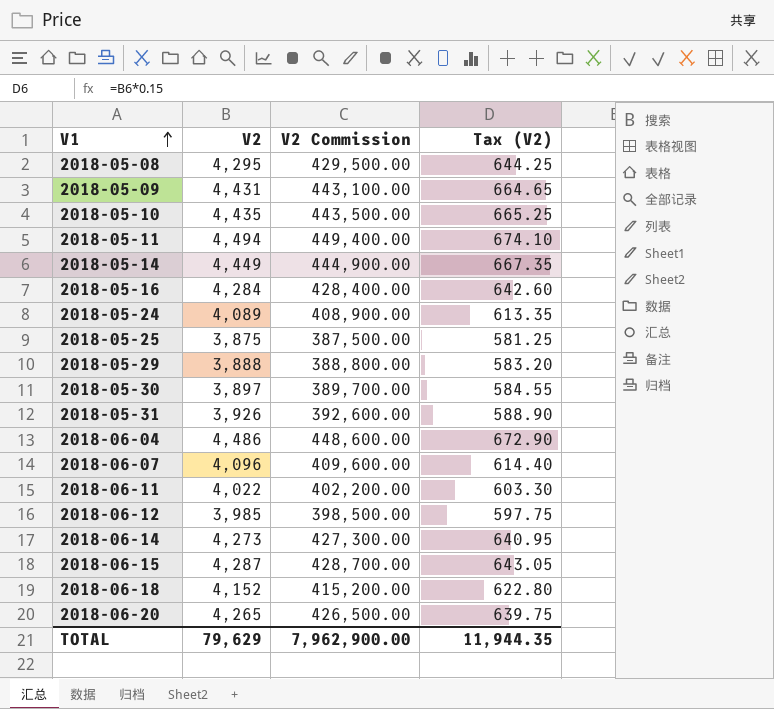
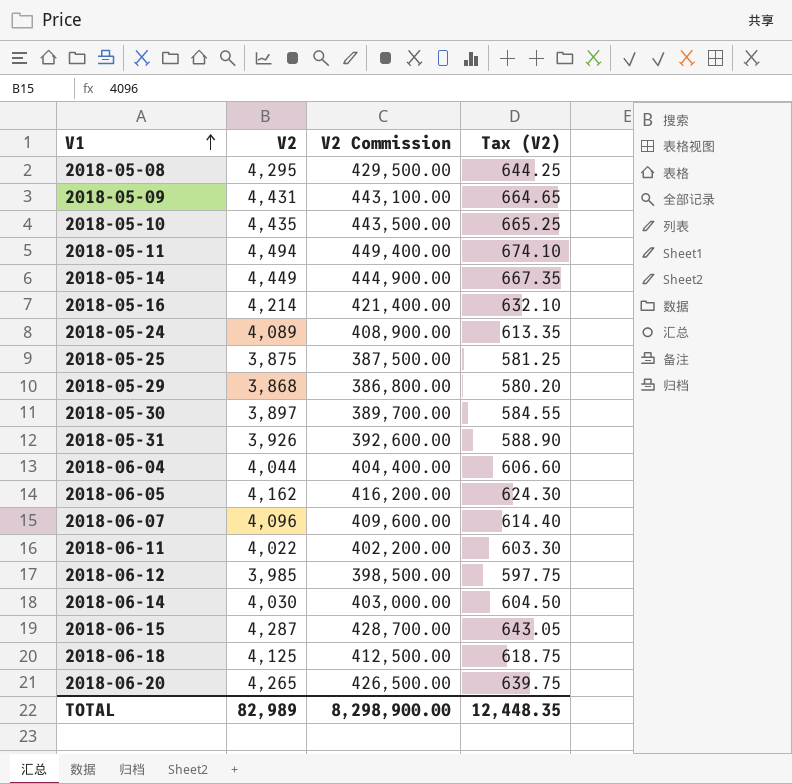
2018-05-16 | V2: 4,284 -> 4,214
2018-05-16 | V2 Commission: 428,400.00 -> 421,400.00
2018-05-16 | Tax (V2): 642.60 -> 632.10
2018-05-29 | V2: 3,888 -> 3,868
2018-05-29 | V2 Commission: 388,800.00 -> 386,800.00
2018-05-29 | Tax (V2): 583.20 -> 580.20
2018-06-04 | V2: 4,486 -> 4,044
2018-06-04 | V2 Commission: 448,600.00 -> 404,400.00
2018-06-04 | Tax (V2): 672.90 -> 606.60
row 2018-06-05: none -> 4,162 | 416,200.00 | 624.30
2018-06-14 | V2: 4,273 -> 4,030
2018-06-14 | V2 Commission: 427,300.00 -> 403,000.00
2018-06-14 | Tax (V2): 640.95 -> 604.50
2018-06-18 | V2: 4,152 -> 4,125
2018-06-18 | V2 Commission: 415,200.00 -> 412,500.00
2018-06-18 | Tax (V2): 622.80 -> 618.75
TOTAL | V2: 79,629 -> 82,989
TOTAL | V2 Commission: 7,962,900.00 -> 8,298,900.00
TOTAL | Tax (V2): 11,944.35 -> 12,448.35

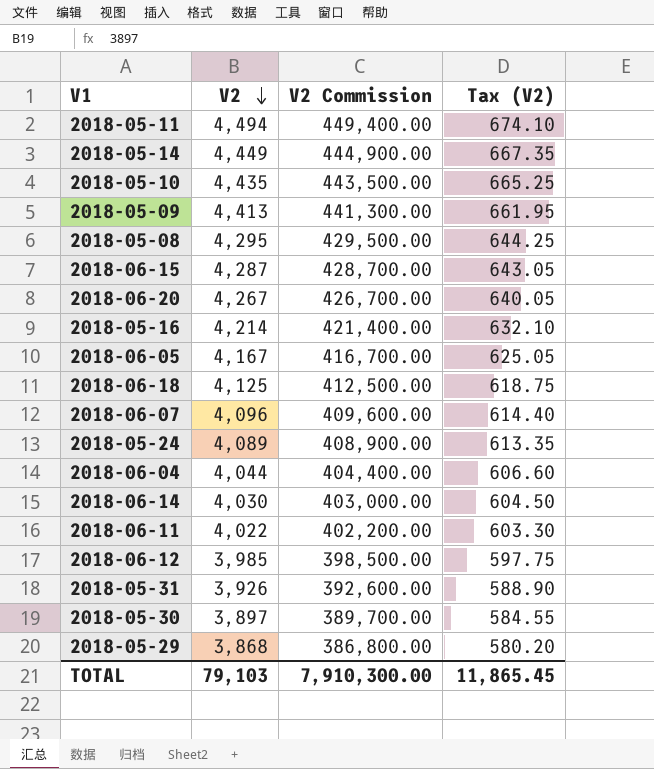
row order: V1 ascending -> V2 descending
row 2018-05-25: 3,875 | 387,500.00 | 581.25 -> none
2018-05-09 | V2: 4,431 -> 4,413
2018-05-09 | V2 Commission: 443,100.00 -> 441,300.00
2018-05-09 | Tax (V2): 664.65 -> 661.95
2018-06-20 | V2: 4,265 -> 4,267
2018-06-20 | V2 Commission: 426,500.00 -> 426,700.00
2018-06-20 | Tax (V2): 639.75 -> 640.05
2018-06-05 | V2: 4,162 -> 4,167
2018-06-05 | V2 Commission: 416,200.00 -> 416,700.00
2018-06-05 | Tax (V2): 624.30 -> 625.05
TOTAL | V2: 82,989 -> 79,103
TOTAL | V2 Commission: 8,298,900.00 -> 7,910,300.00
TOTAL | Tax (V2): 12,448.35 -> 11,865.45

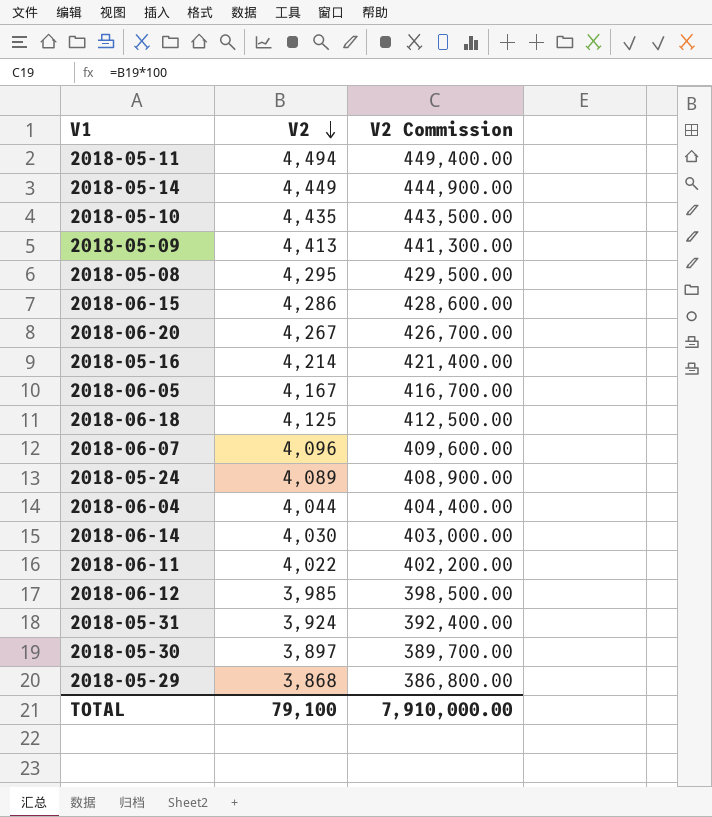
column Tax (V2) | formula: [V2] * 0.15 -> none
2018-06-15 | V2: 4,287 -> 4,286
2018-06-15 | V2 Commission: 428,700.00 -> 428,600.00
2018-05-31 | V2: 3,926 -> 3,924
2018-05-31 | V2 Commission: 392,600.00 -> 392,400.00
TOTAL | V2: 79,103 -> 79,100
TOTAL | V2 Commission: 7,910,300.00 -> 7,910,000.00

